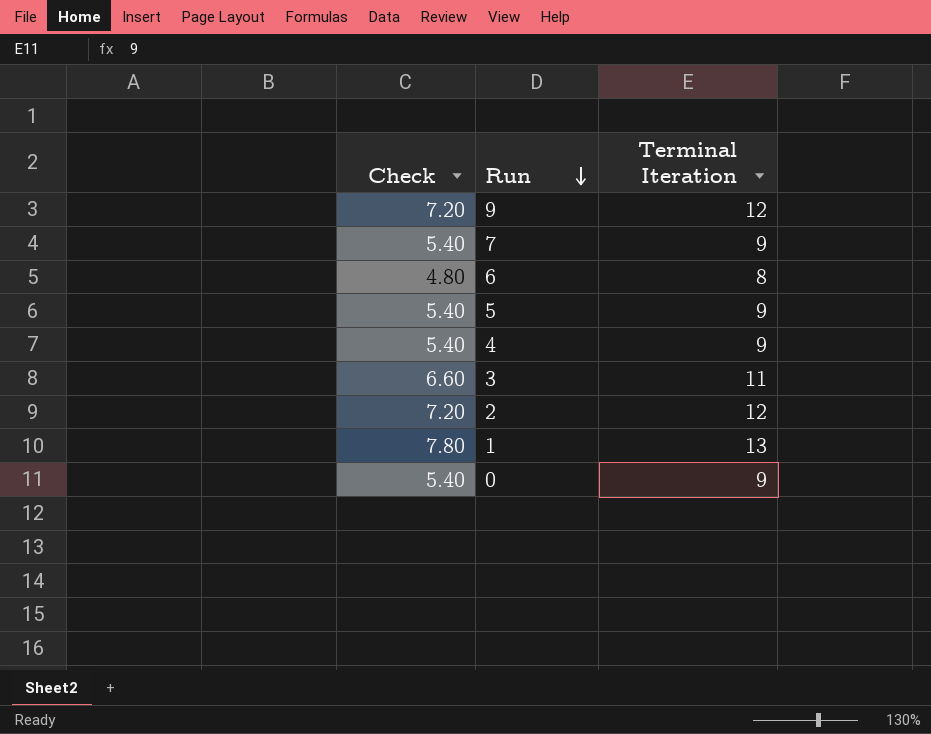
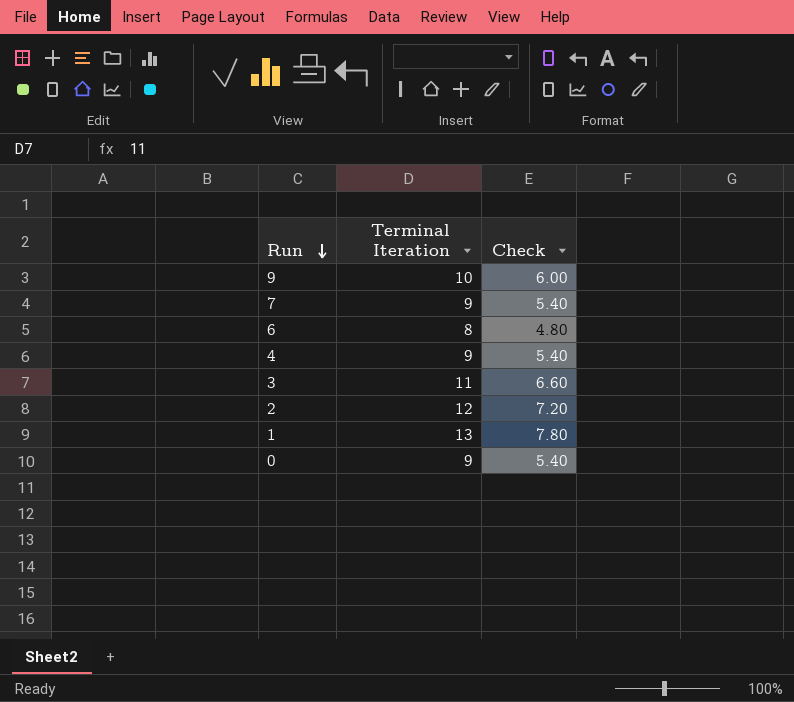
column Check | position: 1 -> 3
row 5: 5.40 | 9 -> none
9 | Terminal Iteration: 12 -> 10
9 | Check: 7.20 -> 6.00

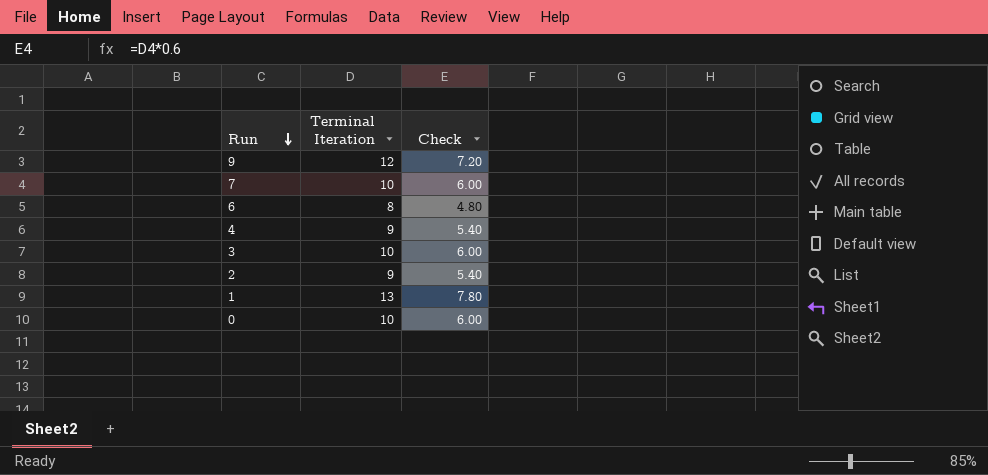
9 | Terminal Iteration: 10 -> 12
9 | Check: 6.00 -> 7.20
7 | Terminal Iteration: 9 -> 10
7 | Check: 5.40 -> 6.00
3 | Terminal Iteration: 11 -> 10
3 | Check: 6.60 -> 6.00
2 | Terminal Iteration: 12 -> 9
2 | Check: 7.20 -> 5.40
0 | Terminal Iteration: 9 -> 10
0 | Check: 5.40 -> 6.00

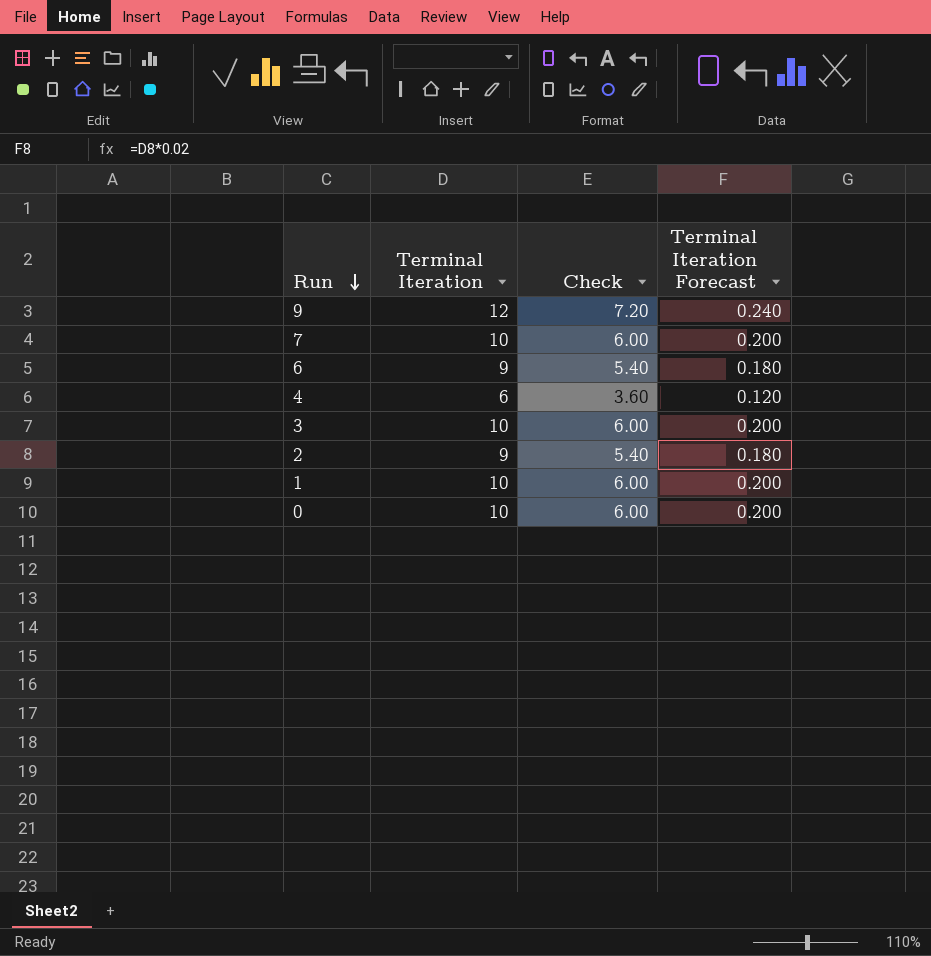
column Terminal Iteration Forecast | formula: none -> [Terminal Iteration] * 0.02
6 | Terminal Iteration: 8 -> 9
6 | Check: 4.80 -> 5.40
4 | Terminal Iteration: 9 -> 6
4 | Check: 5.40 -> 3.60
1 | Terminal Iteration: 13 -> 10
1 | Check: 7.80 -> 6.00

